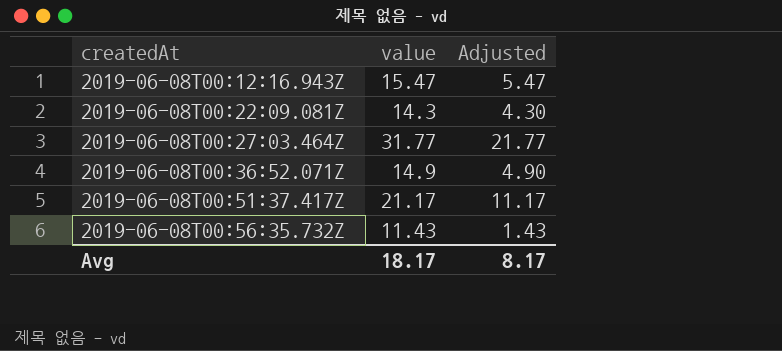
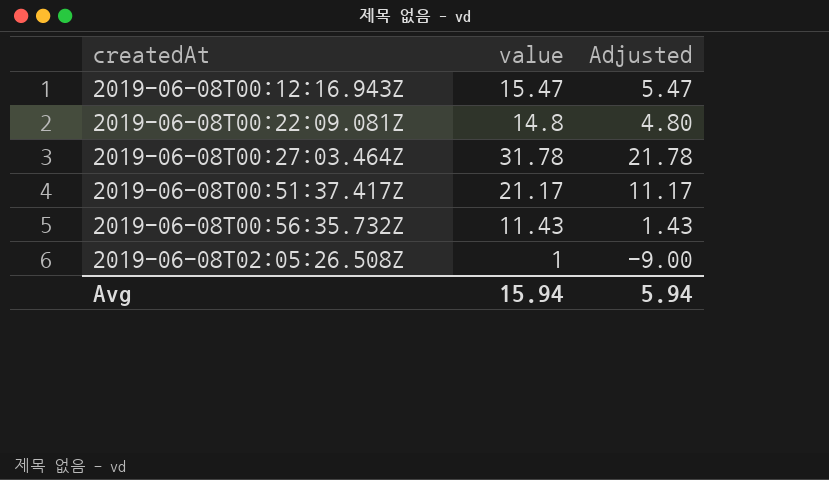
row 2019-06-08T00:36:52.071Z: 14.9 | 4.90 -> none
2019-06-08T00:22:09.081Z | value: 14.3 -> 14.8
2019-06-08T00:22:09.081Z | Adjusted: 4.30 -> 4.80
2019-06-08T00:27:03.464Z | value: 31.77 -> 31.78
2019-06-08T00:27:03.464Z | Adjusted: 21.77 -> 21.78
row 2019-06-08T02:05:26.508Z: none -> 1 | -9.00
Avg | value: 18.17 -> 15.94
Avg | Adjusted: 8.17 -> 5.94

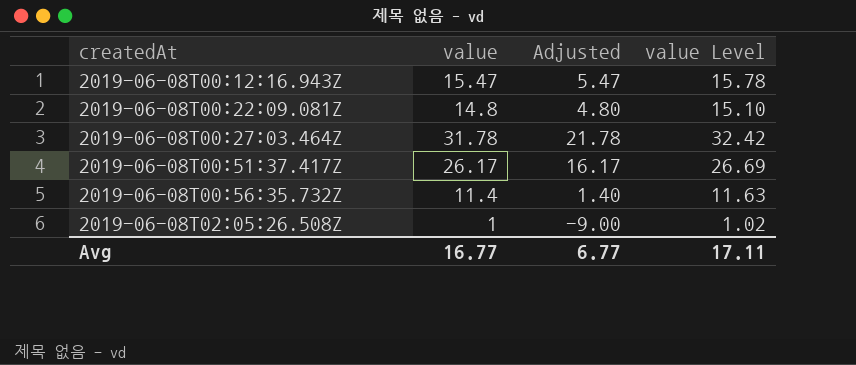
column value Level | formula: none -> [value] * 1.02
2019-06-08T00:51:37.417Z | value: 21.17 -> 26.17
2019-06-08T00:51:37.417Z | Adjusted: 11.17 -> 16.17
2019-06-08T00:56:35.732Z | value: 11.43 -> 11.4
2019-06-08T00:56:35.732Z | Adjusted: 1.43 -> 1.40
Avg | value: 15.94 -> 16.77
Avg | Adjusted: 5.94 -> 6.77

